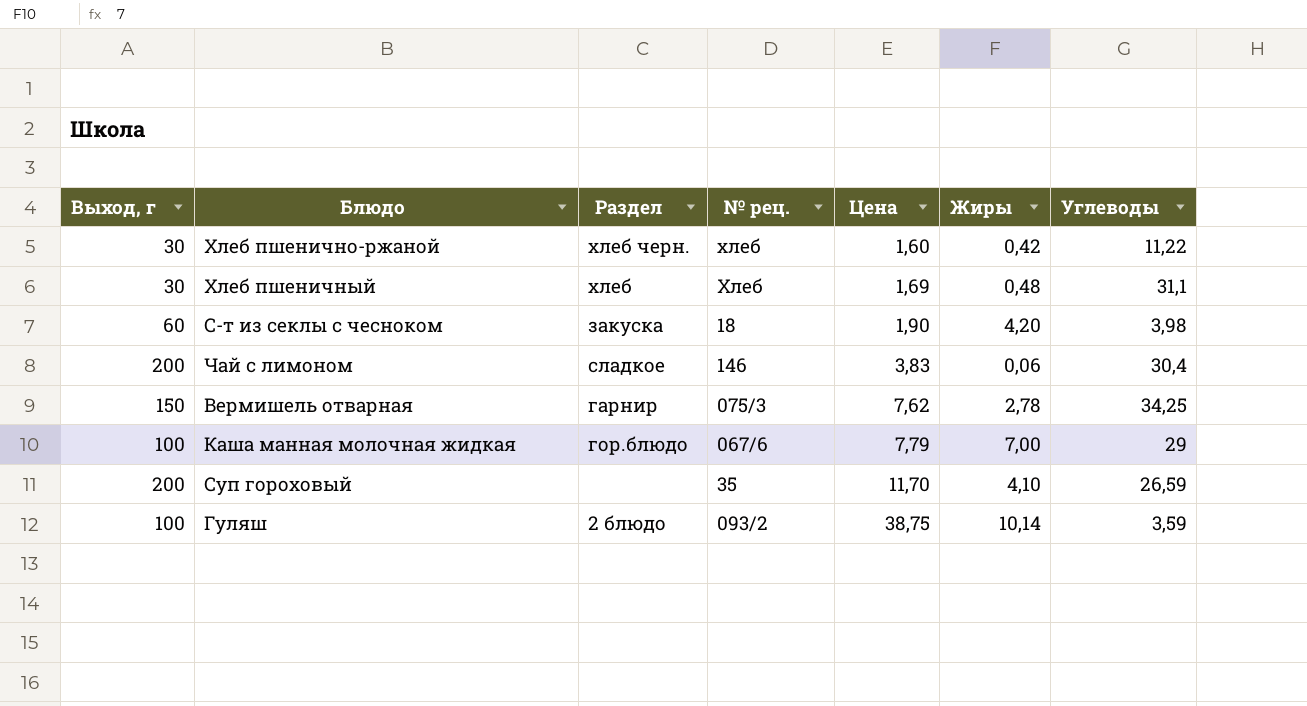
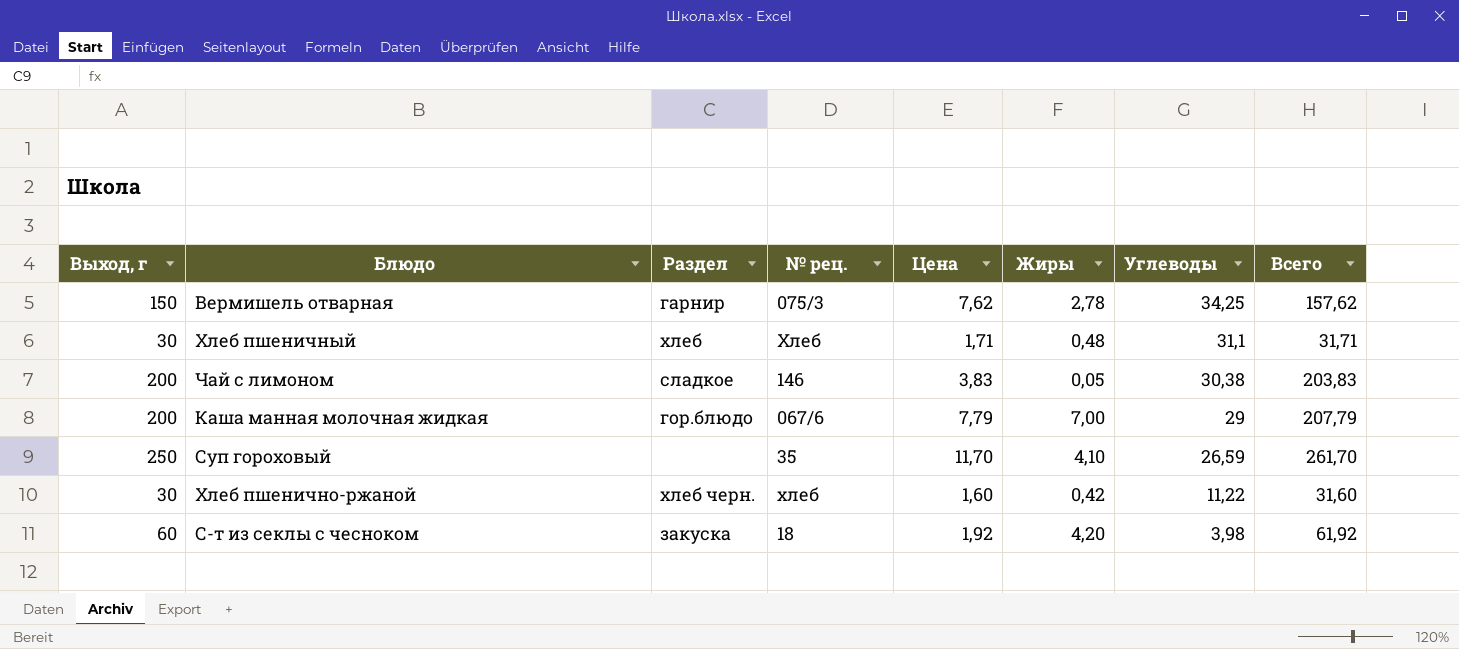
row order: Цена ascending -> Углеводы descending
column Всего | formula: none -> [Выход, г] + [Цена]
row Гуляш: 100 | 2 блюдо | 093/2 | 38,75 | 10,14 | 3,59 -> none
Хлеб пшеничный | Цена: 1,69 -> 1,71
Чай с лимоном | Жиры: 0,06 -> 0,05
Чай с лимоном | Углеводы: 30,4 -> 30,38
Каша манная молочная жидкая | Выход, г: 100 -> 200
Суп гороховый | Выход, г: 200 -> 250
С-т из секлы с чесноком | Цена: 1,90 -> 1,92

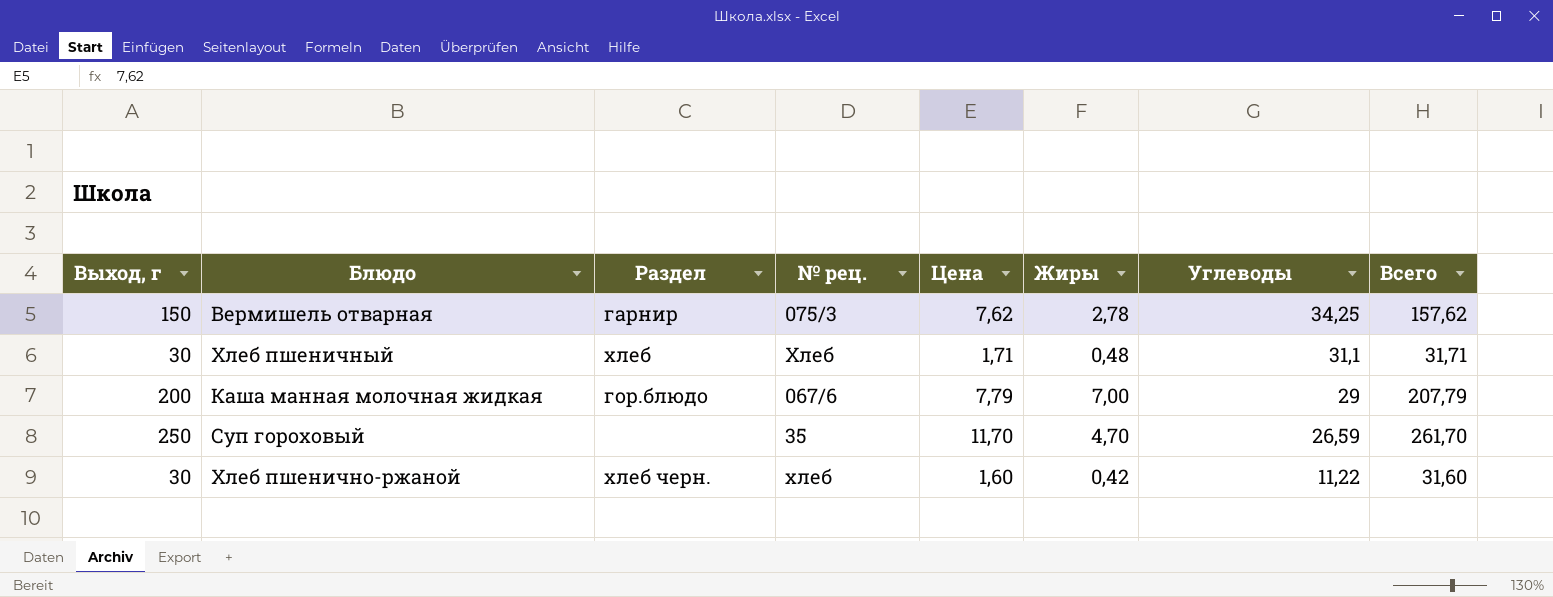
row Чай с лимоном: 200 | сладкое | 146 | 3,83 | 0,05 | 30,38 | 203,83 -> none
row С-т из секлы с чесноком: 60 | закуска | 18 | 1,92 | 4,20 | 3,98 | 61,92 -> none
Суп гороховый | Жиры: 4,10 -> 4,70

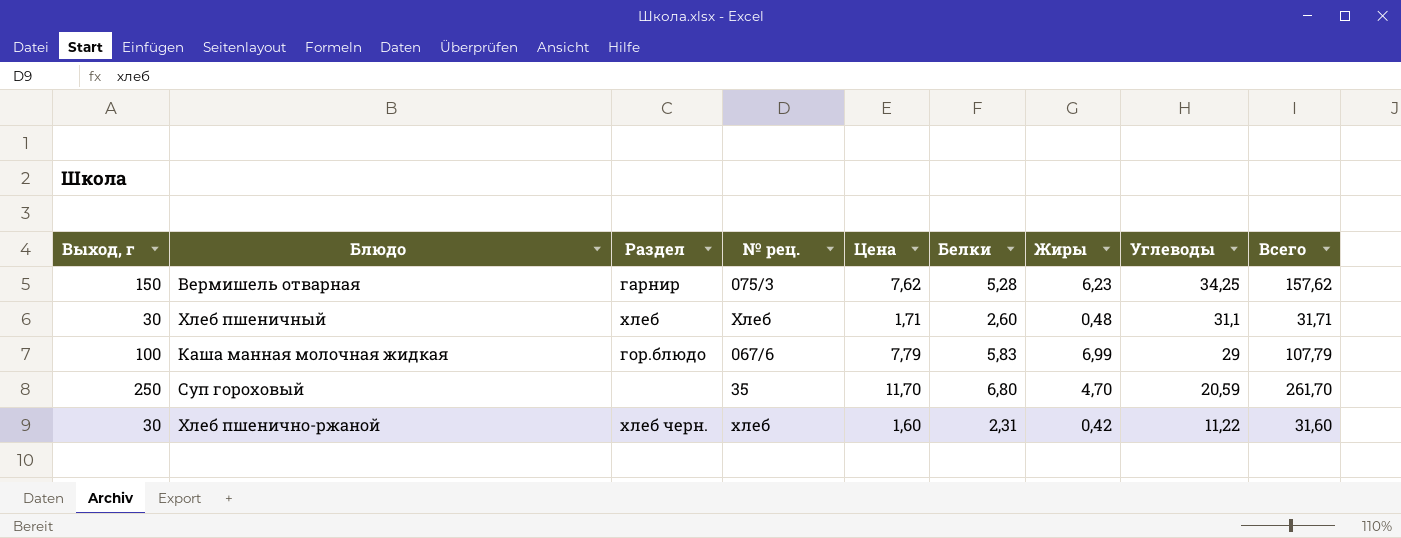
column Белки | position: none -> 6
Вермишель отварная | Жиры: 2,78 -> 6,23
Каша манная молочная жидкая | Выход, г: 200 -> 100
Каша манная молочная жидкая | Жиры: 7,00 -> 6,99
Каша манная молочная жидкая | Всего: 207,79 -> 107,79
Суп гороховый | Углеводы: 26,59 -> 20,59

